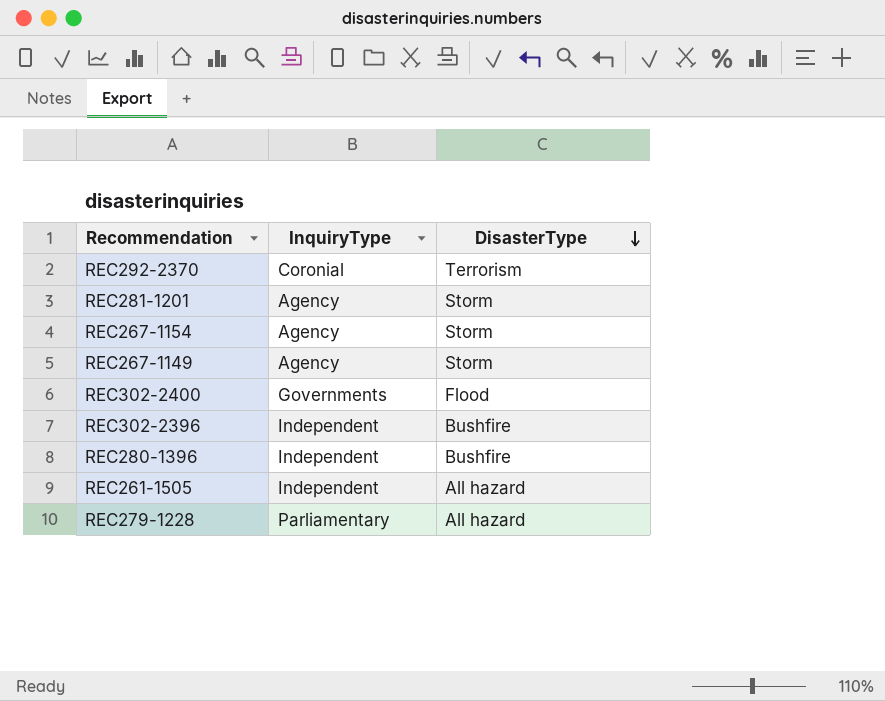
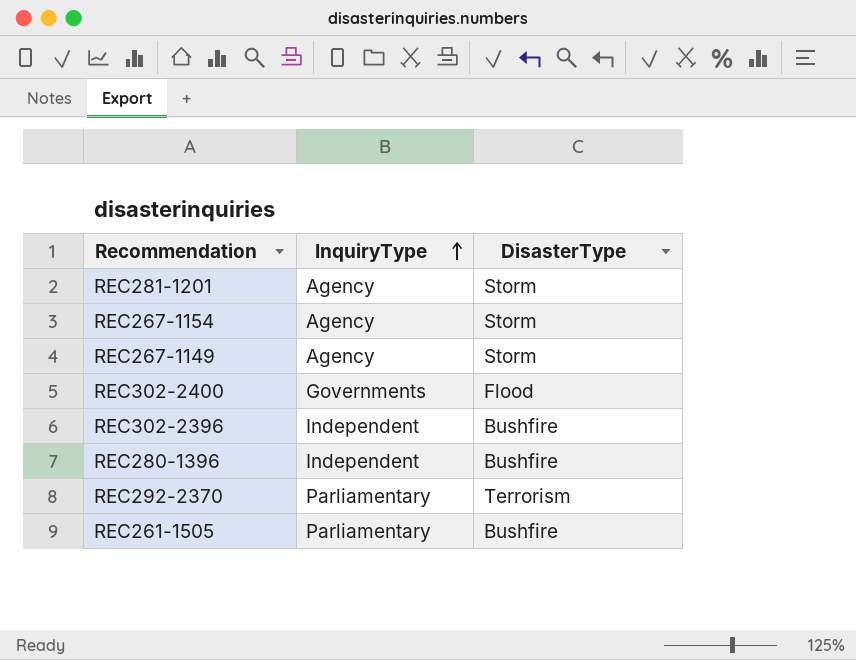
row order: DisasterType descending -> InquiryType ascending
row REC279-1228: Parliamentary | All hazard -> none
REC292-2370 | InquiryType: Coronial -> Parliamentary
REC261-1505 | InquiryType: Independent -> Parliamentary
REC261-1505 | DisasterType: All hazard -> Bushfire

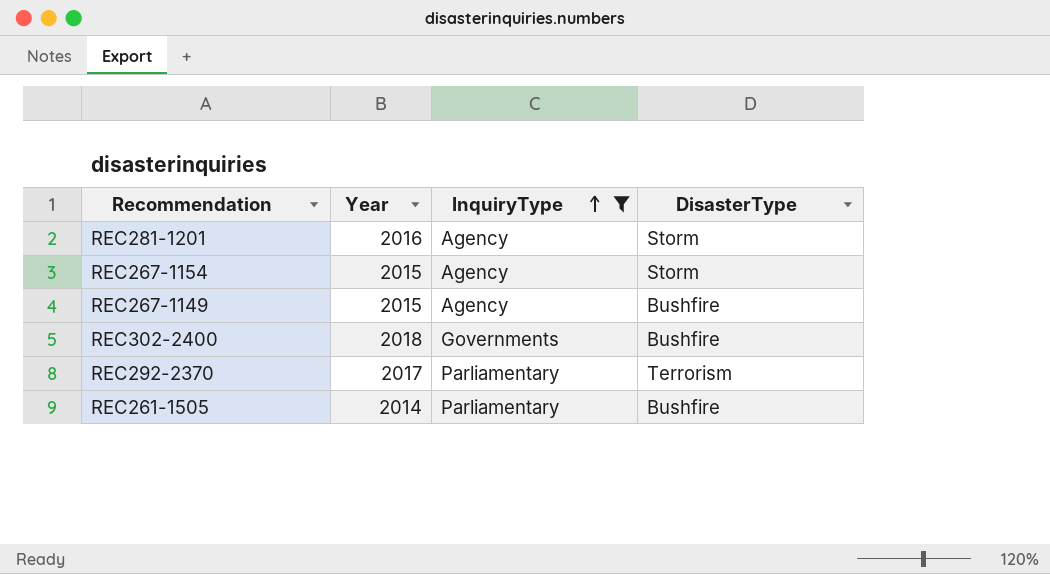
filter: none -> InquiryType != Independent
column Year | position: none -> 2
REC267-1149 | DisasterType: Storm -> Bushfire
REC302-2400 | DisasterType: Flood -> Bushfire

